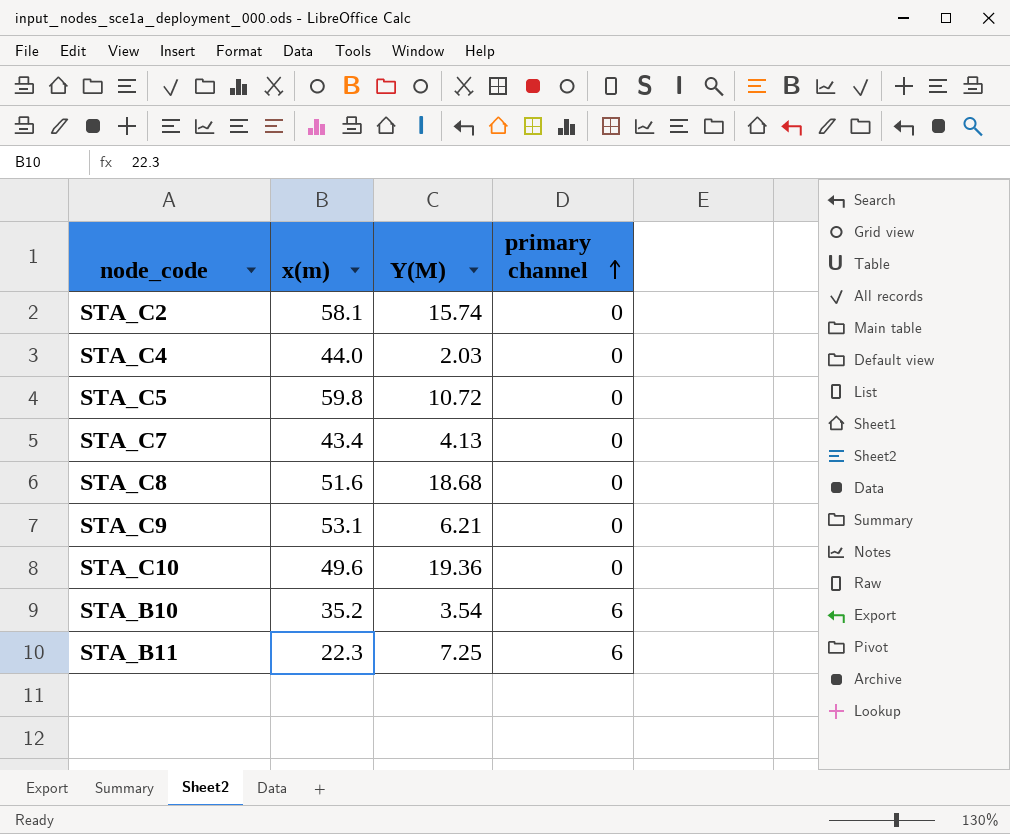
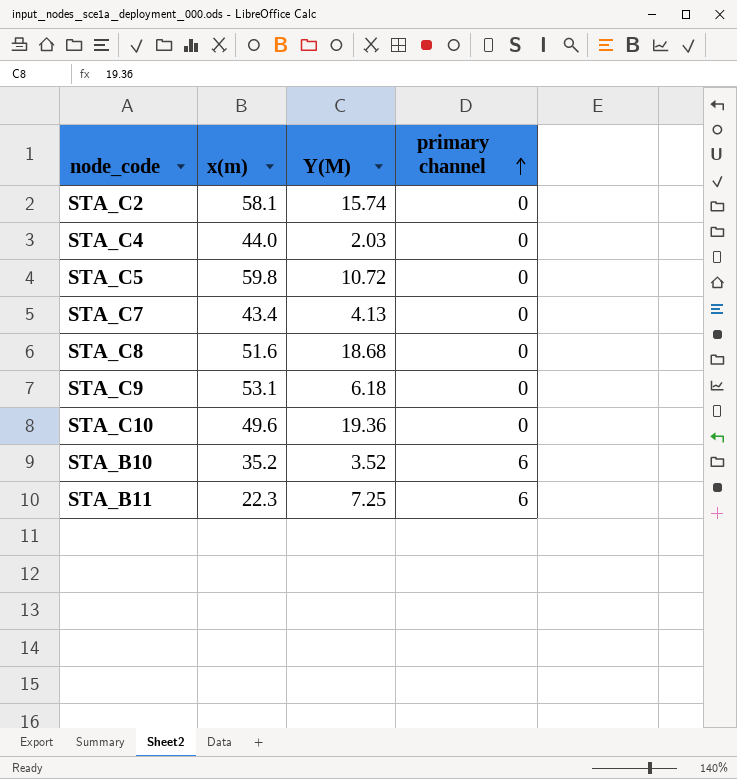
STA_C9 | Y(M): 6.21 -> 6.18
STA_B10 | Y(M): 3.54 -> 3.52

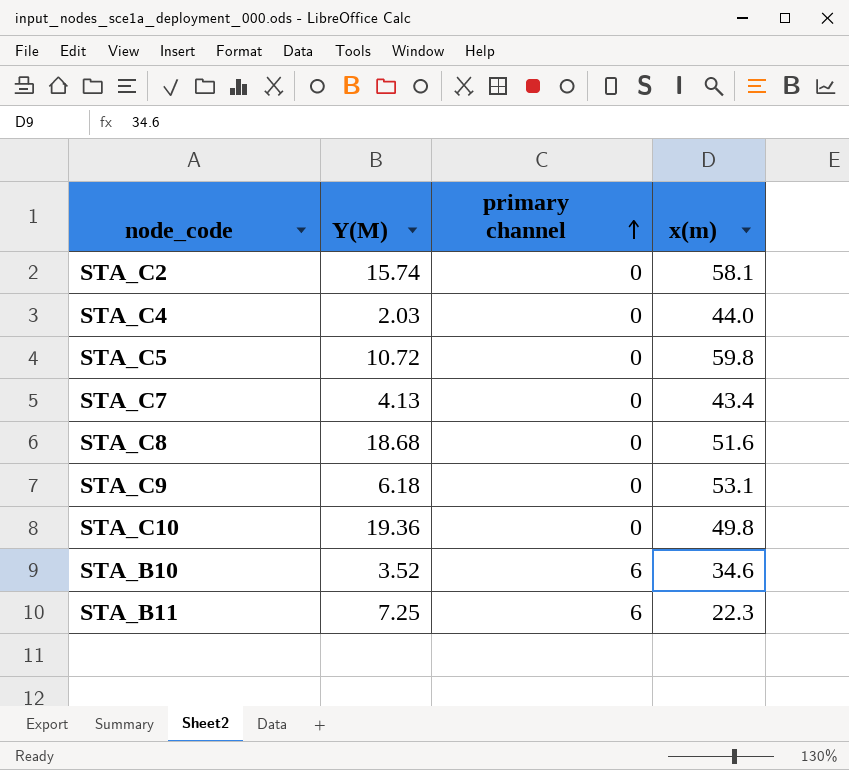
column x(m) | position: 2 -> 4
STA_C10 | x(m): 49.6 -> 49.8
STA_B10 | x(m): 35.2 -> 34.6

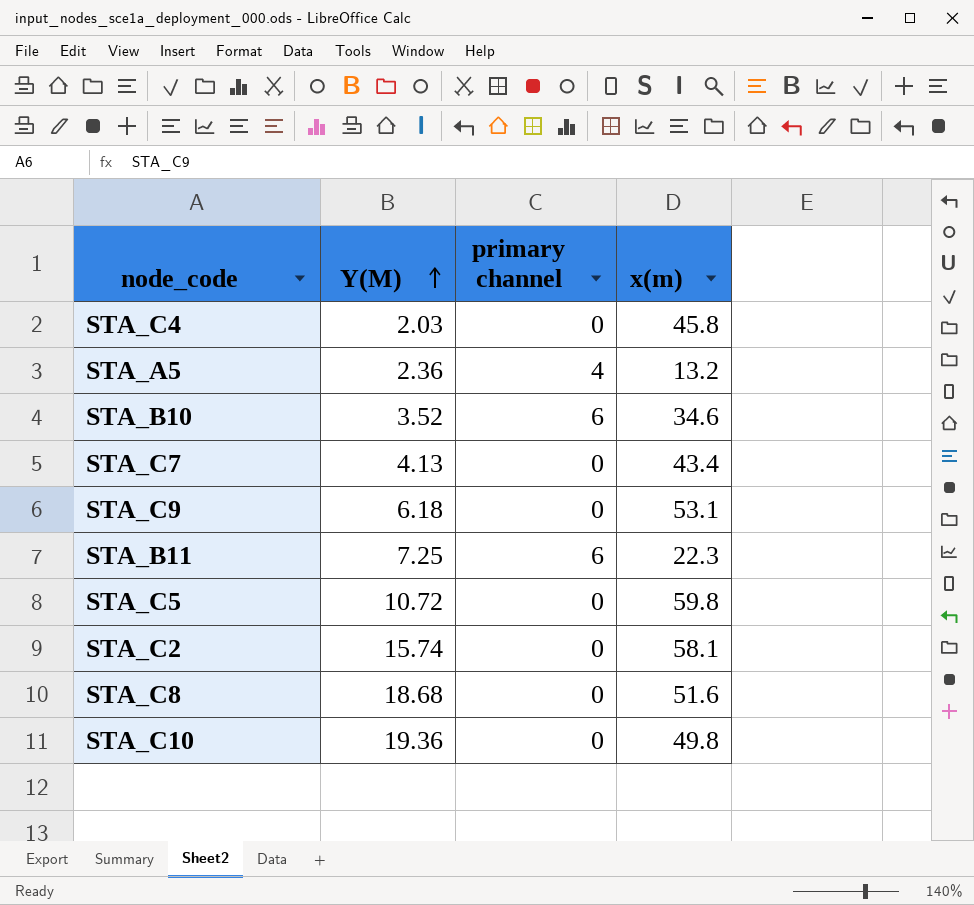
row order: primary channel ascending -> Y(M) ascending
STA_C4 | x(m): 44.0 -> 45.8
row STA_A5: none -> 2.36 | 4 | 13.2

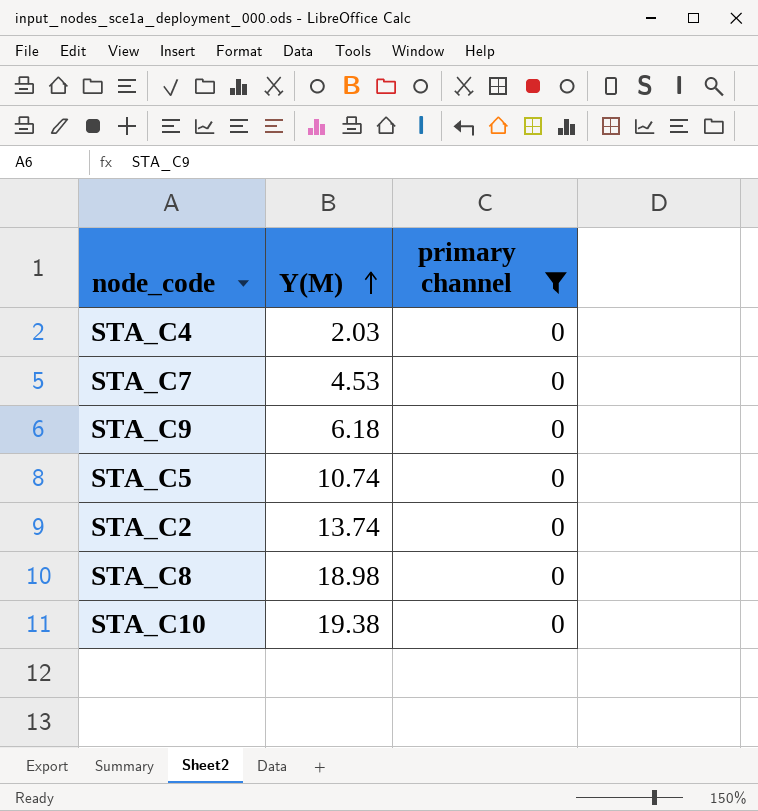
filter: none -> primary channel = 0
column x(m) | position: 4 -> none
STA_C7 | Y(M): 4.13 -> 4.53
STA_C5 | Y(M): 10.72 -> 10.74
STA_C2 | Y(M): 15.74 -> 13.74
STA_C8 | Y(M): 18.68 -> 18.98
STA_C10 | Y(M): 19.36 -> 19.38

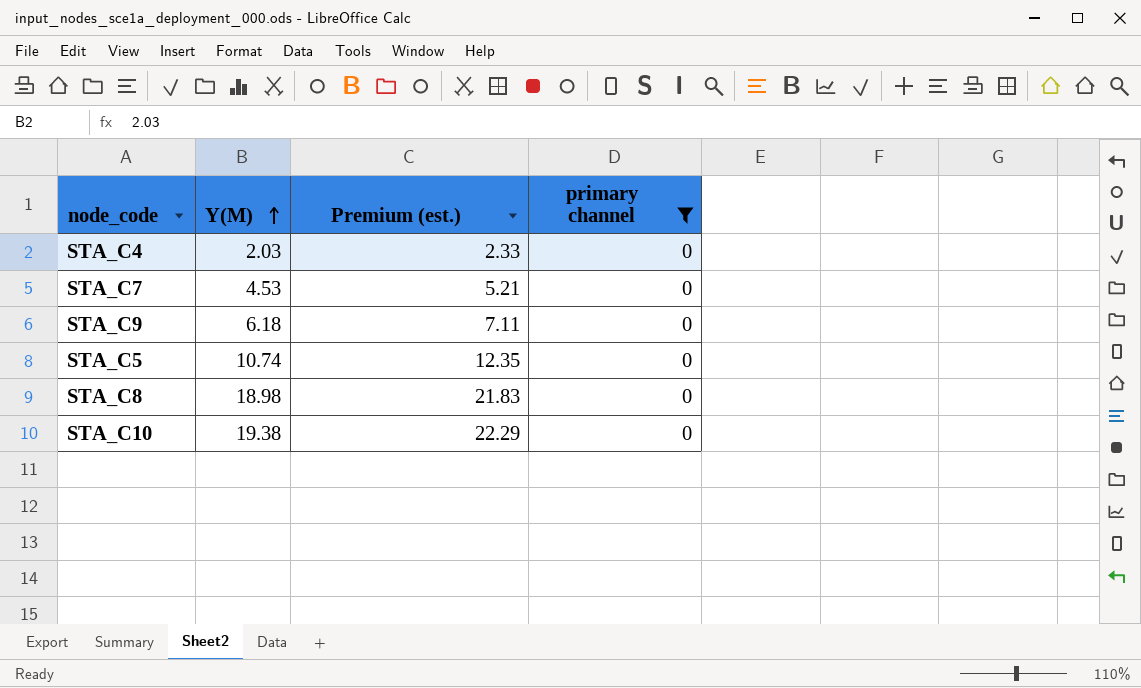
column Premium (est.) | formula: none -> [Y(M)] * 1.15
row STA_C2: 13.74 | 0 -> none

